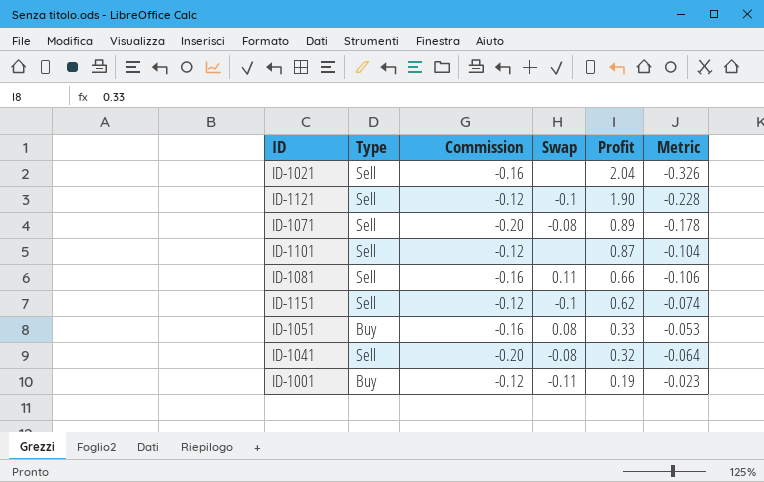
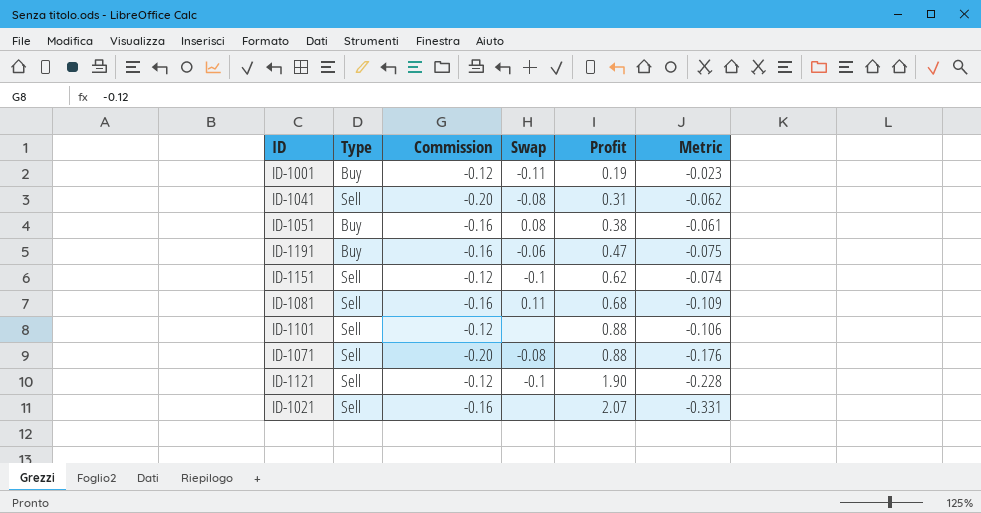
row order: Profit descending -> Profit ascending
ID-1041 | Profit: 0.32 -> 0.31
ID-1041 | Metric: -0.064 -> -0.062
ID-1051 | Profit: 0.33 -> 0.38
ID-1051 | Metric: -0.053 -> -0.061
row ID-1191: none -> Buy | -0.16 | -0.06 | 0.47 | -0.075
ID-1081 | Profit: 0.66 -> 0.68
ID-1081 | Metric: -0.106 -> -0.109
ID-1101 | Profit: 0.87 -> 0.88
ID-1101 | Metric: -0.104 -> -0.106
ID-1071 | Profit: 0.89 -> 0.88
ID-1071 | Metric: -0.178 -> -0.176
ID-1021 | Profit: 2.04 -> 2.07
ID-1021 | Metric: -0.326 -> -0.331

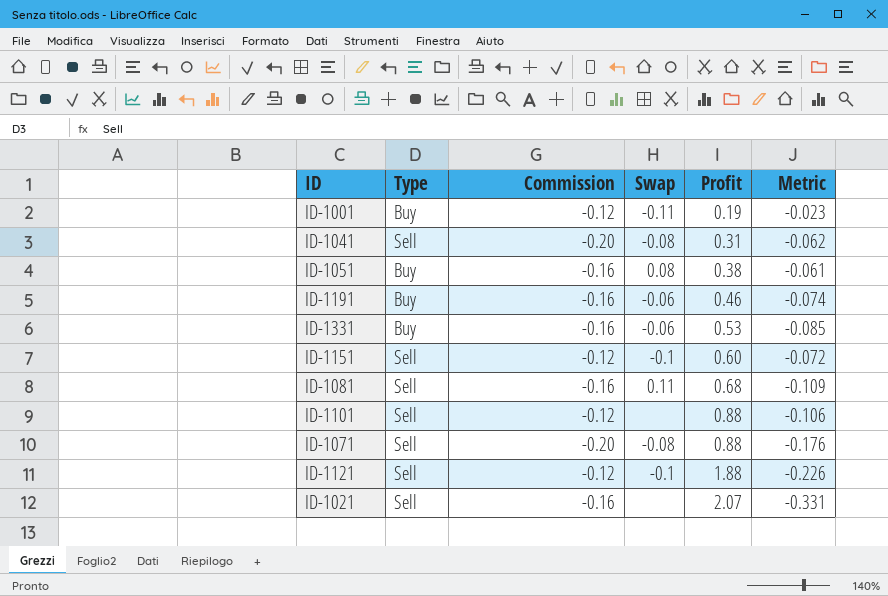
ID-1191 | Profit: 0.47 -> 0.46
ID-1191 | Metric: -0.075 -> -0.074
row ID-1331: none -> Buy | -0.16 | -0.06 | 0.53 | -0.085
ID-1151 | Profit: 0.62 -> 0.60
ID-1151 | Metric: -0.074 -> -0.072
ID-1121 | Profit: 1.90 -> 1.88
ID-1121 | Metric: -0.228 -> -0.226

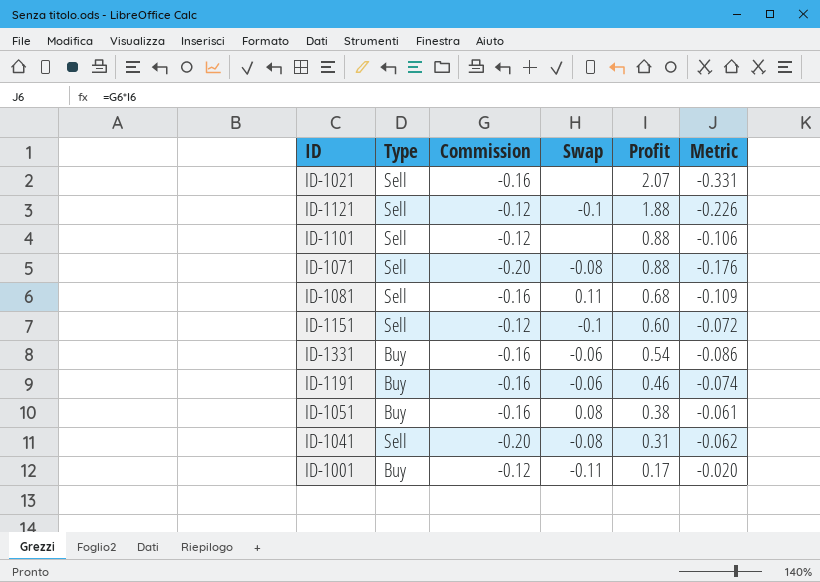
row order: Profit ascending -> Profit descending
ID-1331 | Profit: 0.53 -> 0.54
ID-1331 | Metric: -0.085 -> -0.086
ID-1001 | Profit: 0.19 -> 0.17
ID-1001 | Metric: -0.023 -> -0.020

